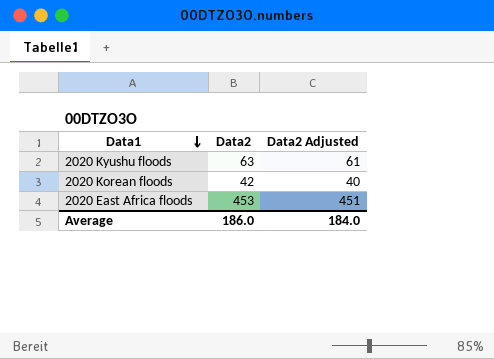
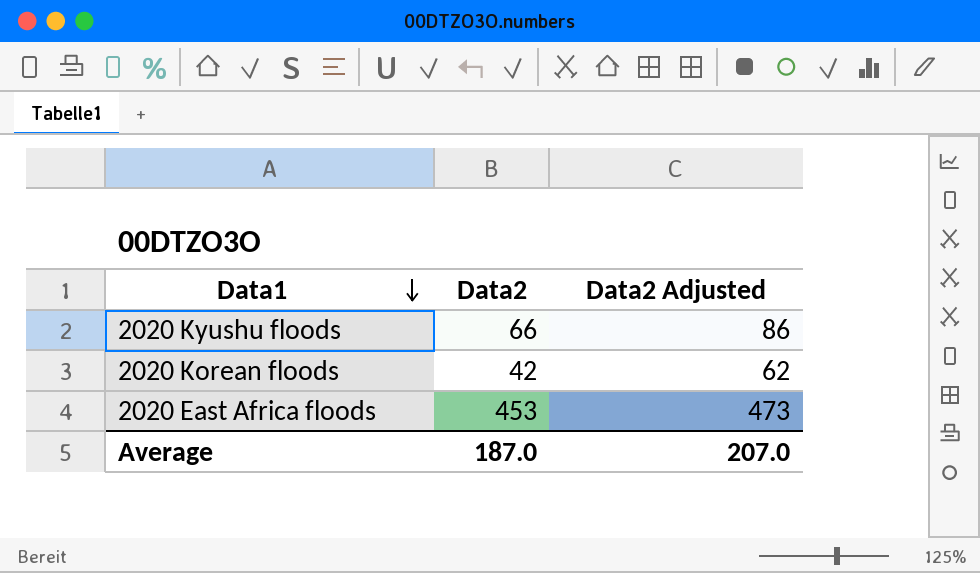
column Data2 Adjusted | formula: [Data2] - 2 -> [Data2] + 20
2020 Kyushu floods | Data2: 63 -> 66
Average | Data2: 186.0 -> 187.0
Average | Data2 Adjusted: 184.0 -> 207.0

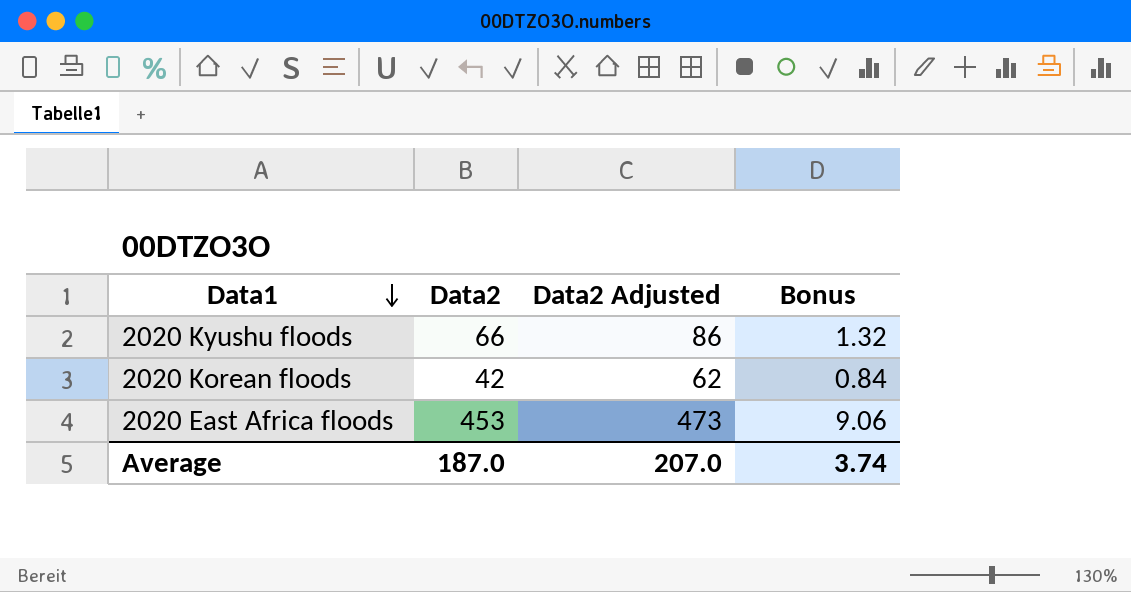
column Bonus | formula: none -> [Data2] * 0.02

